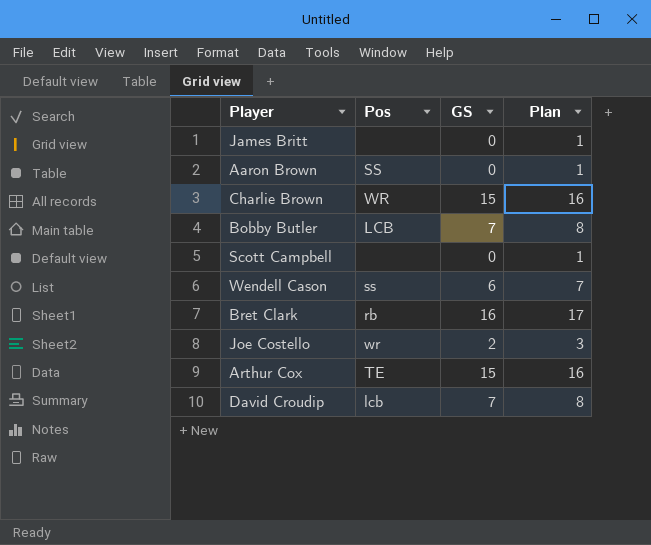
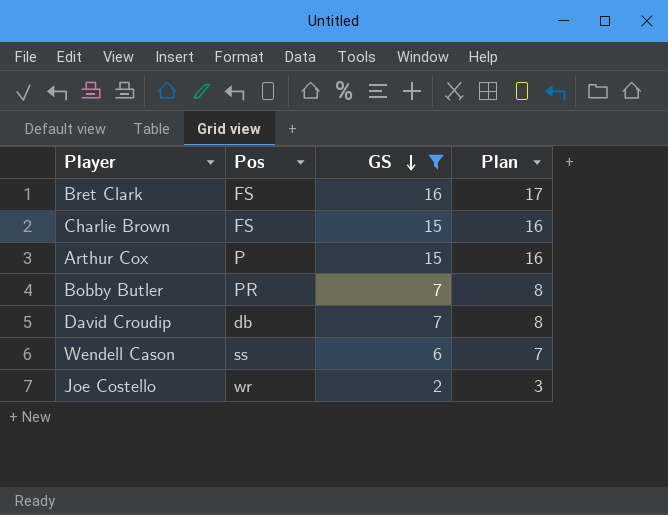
filter: none -> GS != 0
row order: none -> GS descending
Bret Clark | Pos: rb -> FS
Charlie Brown | Pos: WR -> FS
Arthur Cox | Pos: TE -> P
Bobby Butler | Pos: LCB -> PR
David Croudip | Pos: lcb -> db

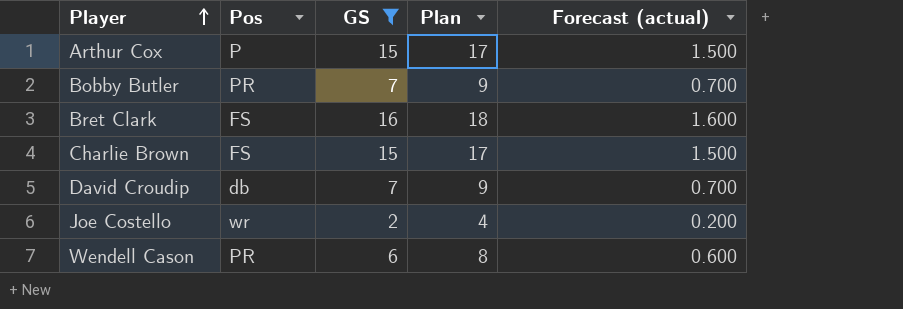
row order: GS descending -> Player ascending
column Plan | formula: [GS] + 1 -> [GS] + 2
column Forecast (actual) | formula: none -> [GS] * 0.1
Wendell Cason | Pos: ss -> PR

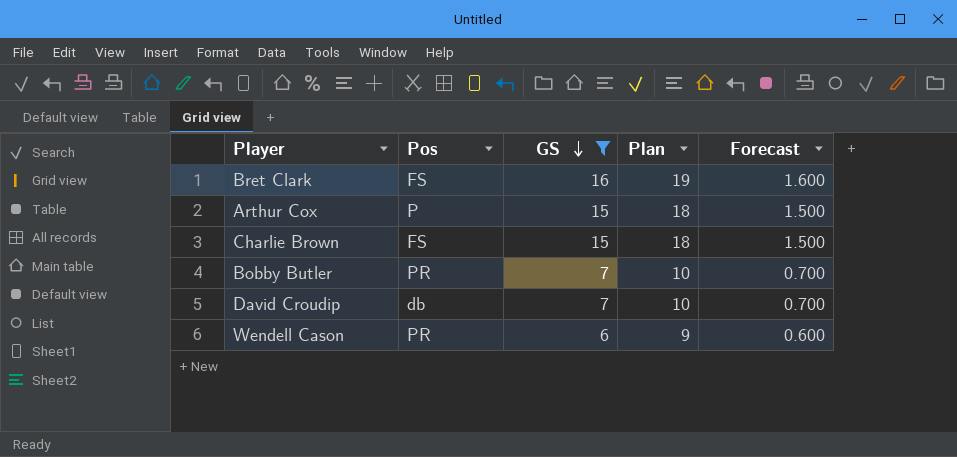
row order: Player ascending -> GS descending
column Plan | formula: [GS] + 2 -> [GS] + 3
column name: Forecast (actual) -> Forecast
row Joe Costello: wr | 2 | 4 | 0.200 -> none

